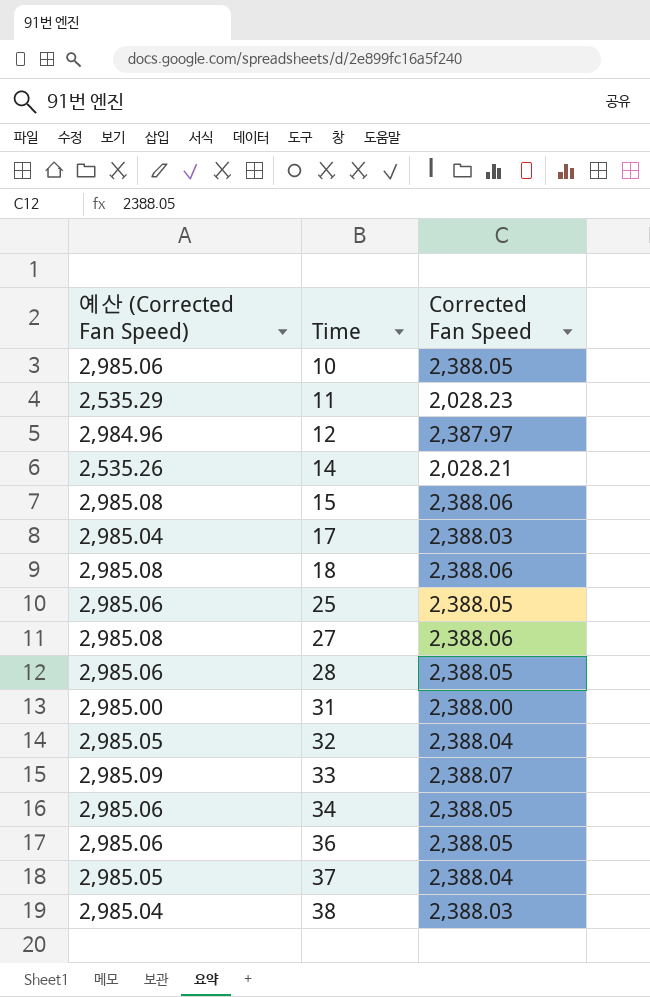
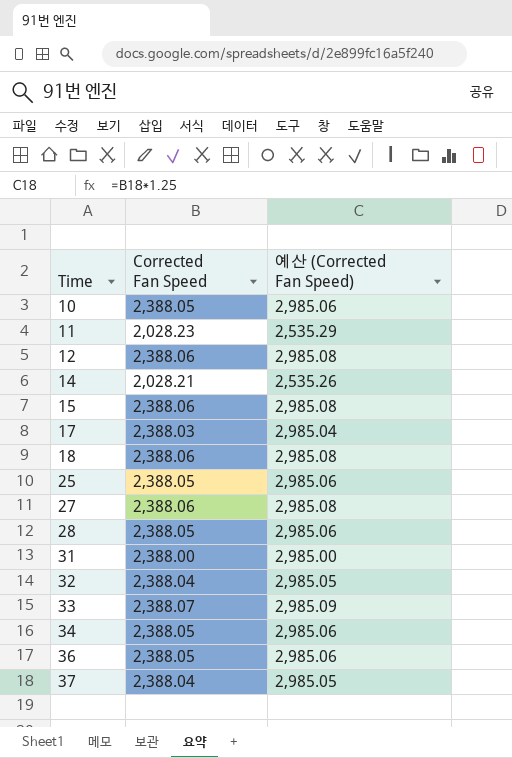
column 예산 (Corrected Fan Speed) | position: 1 -> 3
row 38: 2,985.04 | 2,388.03 -> none
12 | Corrected Fan Speed: 2,387.97 -> 2,388.06
12 | 예산 (Corrected Fan Speed): 2,984.96 -> 2,985.08

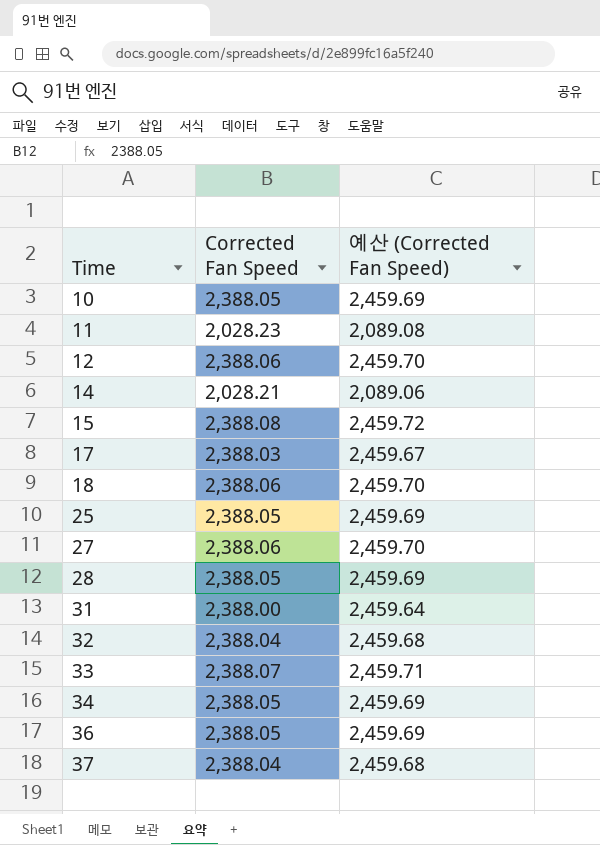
column 예산 (Corrected Fan Speed) | formula: [Corrected Fan Speed] * 1.25 -> [Corrected Fan Speed] * 1.03
15 | Corrected Fan Speed: 2,388.06 -> 2,388.08

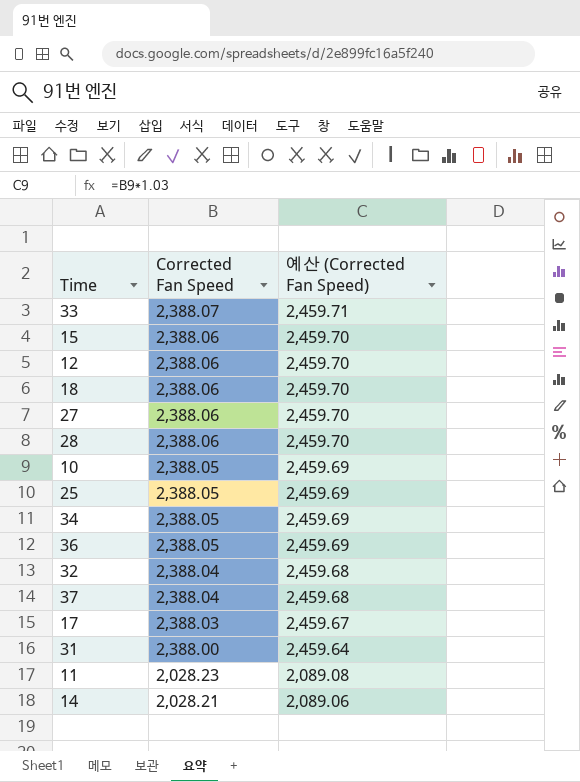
row order: Time ascending -> Corrected Fan Speed descending
15 | Corrected Fan Speed: 2,388.08 -> 2,388.06
15 | 예산 (Corrected Fan Speed): 2,459.72 -> 2,459.70
28 | Corrected Fan Speed: 2,388.05 -> 2,388.06
28 | 예산 (Corrected Fan Speed): 2,459.69 -> 2,459.70

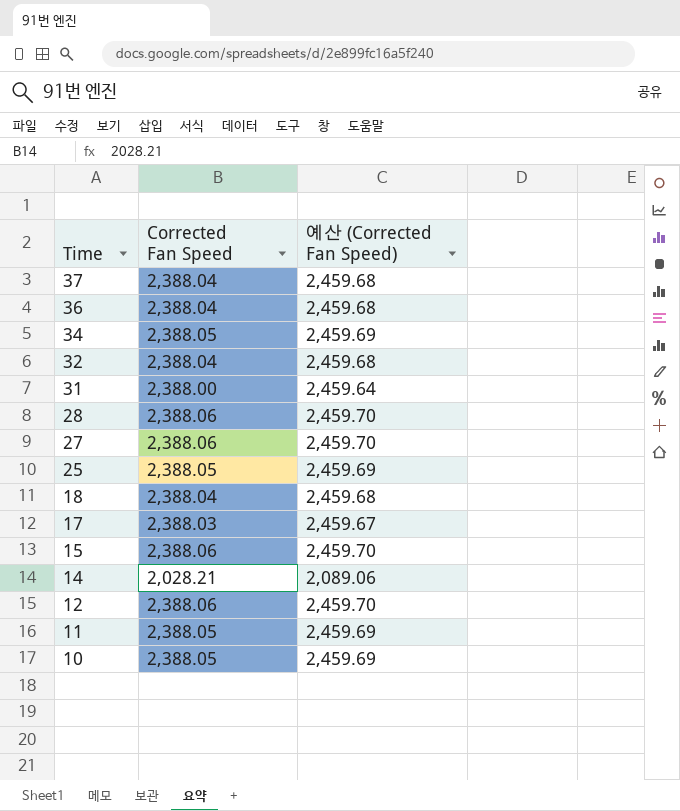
row order: Corrected Fan Speed descending -> Time descending
row 33: 2,388.07 | 2,459.71 -> none
36 | Corrected Fan Speed: 2,388.05 -> 2,388.04
36 | 예산 (Corrected Fan Speed): 2,459.69 -> 2,459.68
18 | Corrected Fan Speed: 2,388.06 -> 2,388.04
18 | 예산 (Corrected Fan Speed): 2,459.70 -> 2,459.68
11 | Corrected Fan Speed: 2,028.23 -> 2,388.05
11 | 예산 (Corrected Fan Speed): 2,089.08 -> 2,459.69

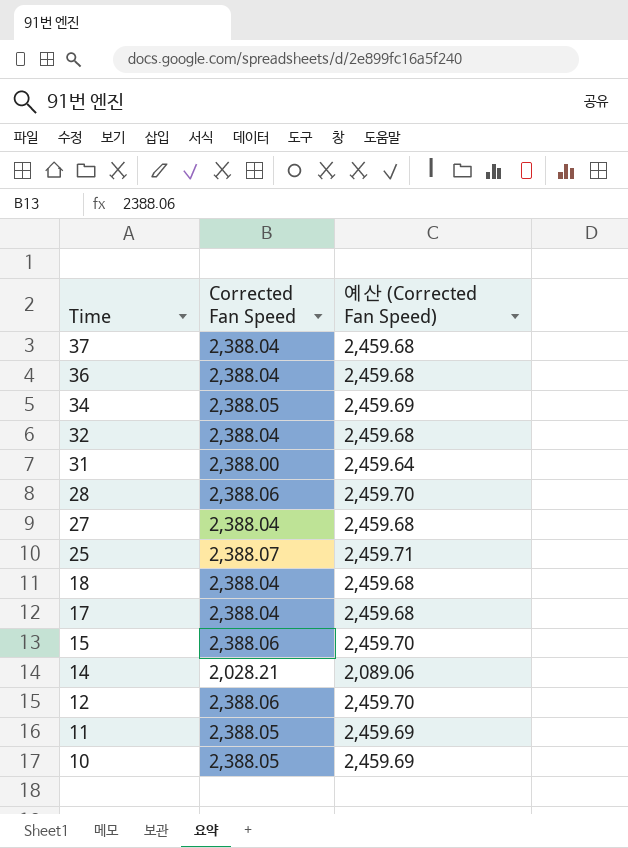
27 | Corrected Fan Speed: 2,388.06 -> 2,388.04
27 | 예산 (Corrected Fan Speed): 2,459.70 -> 2,459.68
25 | Corrected Fan Speed: 2,388.05 -> 2,388.07
25 | 예산 (Corrected Fan Speed): 2,459.69 -> 2,459.71
17 | Corrected Fan Speed: 2,388.03 -> 2,388.04
17 | 예산 (Corrected Fan Speed): 2,459.67 -> 2,459.68

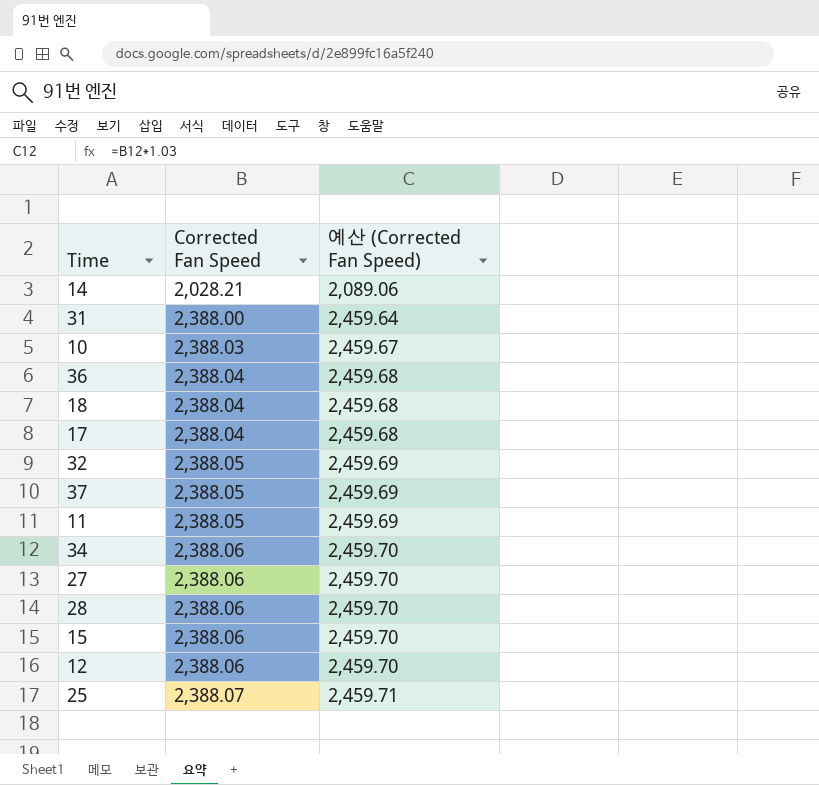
row order: Time descending -> Corrected Fan Speed ascending
10 | Corrected Fan Speed: 2,388.05 -> 2,388.03
10 | 예산 (Corrected Fan Speed): 2,459.69 -> 2,459.67
32 | Corrected Fan Speed: 2,388.04 -> 2,388.05
32 | 예산 (Corrected Fan Speed): 2,459.68 -> 2,459.69
37 | Corrected Fan Speed: 2,388.04 -> 2,388.05
37 | 예산 (Corrected Fan Speed): 2,459.68 -> 2,459.69
34 | Corrected Fan Speed: 2,388.05 -> 2,388.06
34 | 예산 (Corrected Fan Speed): 2,459.69 -> 2,459.70
27 | Corrected Fan Speed: 2,388.04 -> 2,388.06
27 | 예산 (Corrected Fan Speed): 2,459.68 -> 2,459.70

